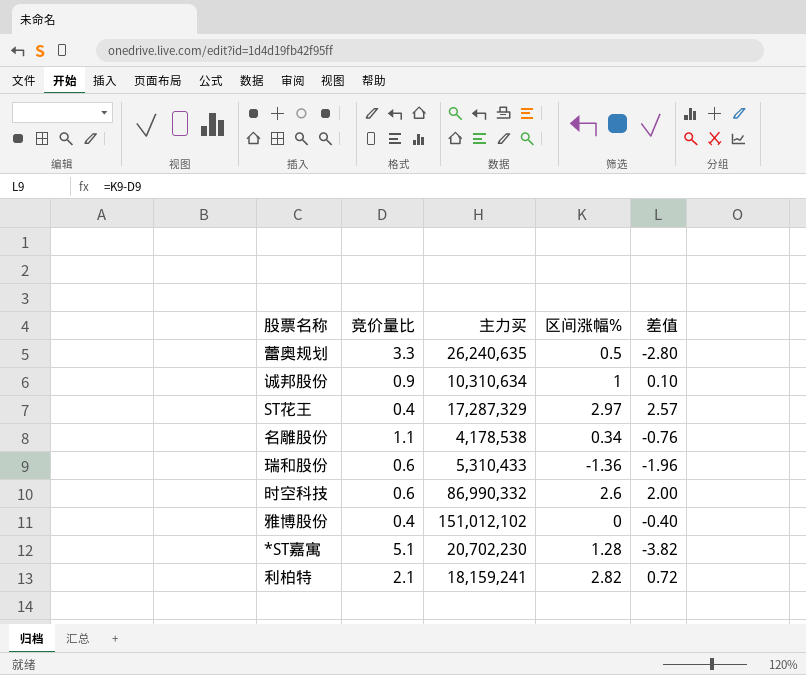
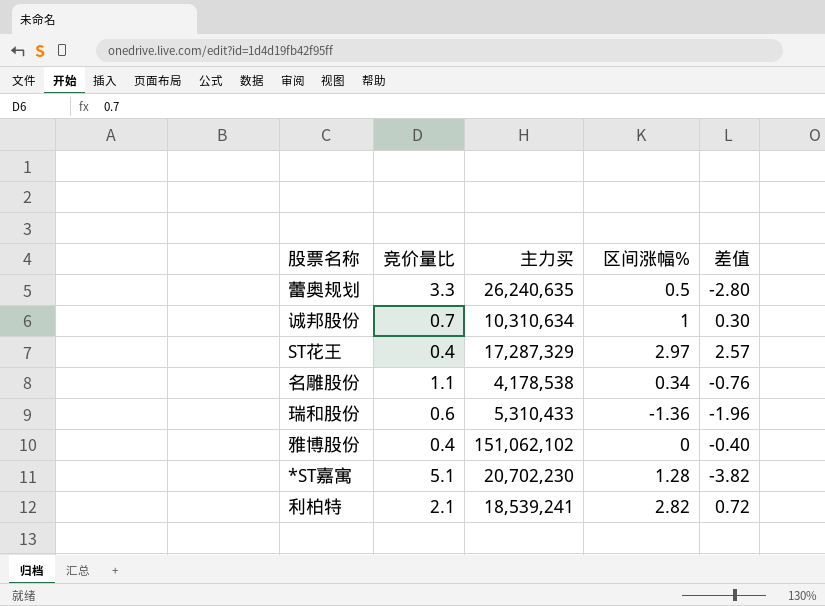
row 时空科技: 0.6 | 86,990,332 | 2.6 | 2.00 -> none
诚邦股份 | 竞价量比: 0.9 -> 0.7
诚邦股份 | 差值: 0.10 -> 0.30
雅博股份 | 主力买: 151,012,102 -> 151,062,102
利柏特 | 主力买: 18,159,241 -> 18,539,241

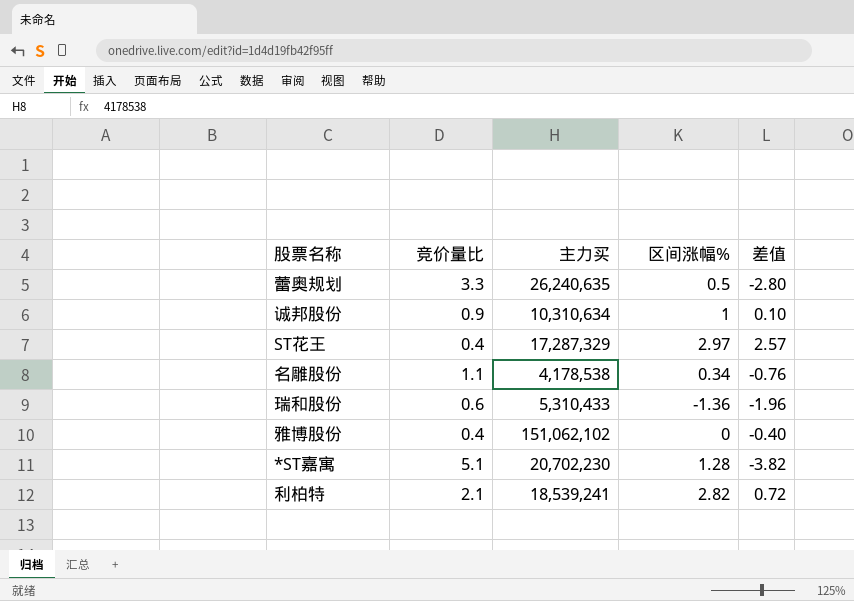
诚邦股份 | 竞价量比: 0.7 -> 0.9
诚邦股份 | 差值: 0.30 -> 0.10

